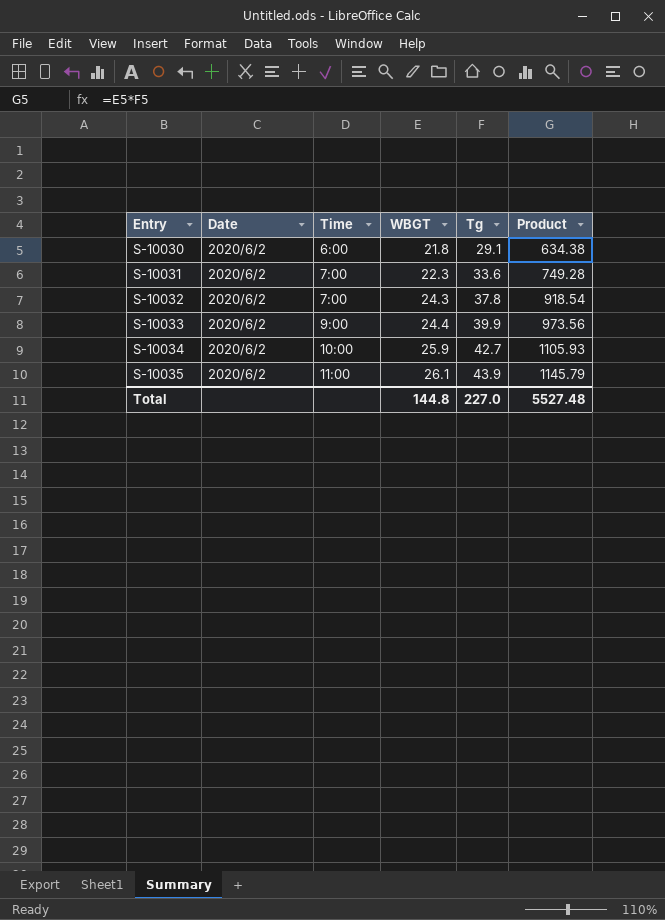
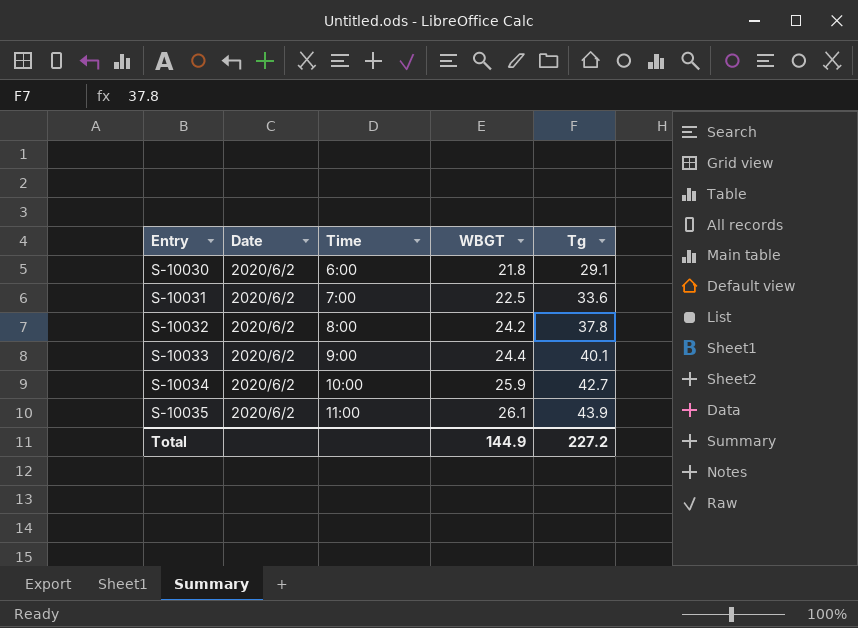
column Product | formula: [WBGT] * [Tg] -> none
S-10031 | WBGT: 22.3 -> 22.5
S-10032 | Time: 7:00 -> 8:00
S-10032 | WBGT: 24.3 -> 24.2
S-10033 | Tg: 39.9 -> 40.1
Total | WBGT: 144.8 -> 144.9
Total | Tg: 227.0 -> 227.2

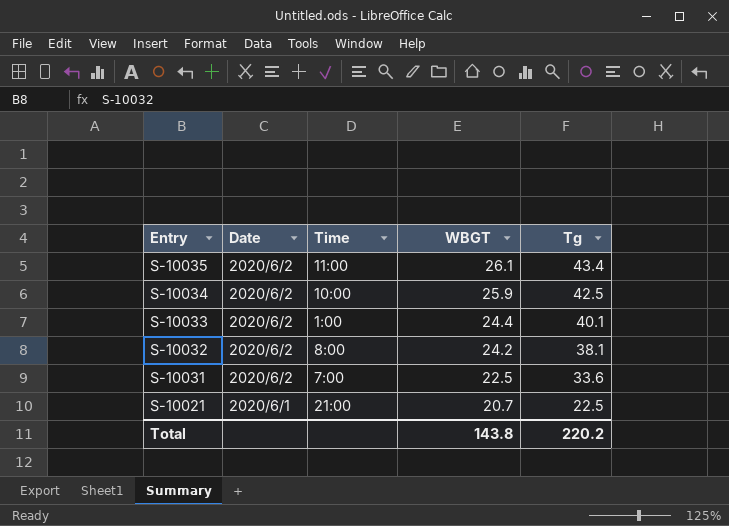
row order: Entry ascending -> Entry descending
row S-10030: 2020/6/2 | 6:00 | 21.8 | 29.1 -> none
S-10035 | Tg: 43.9 -> 43.4
S-10034 | Tg: 42.7 -> 42.5
S-10033 | Time: 9:00 -> 1:00
S-10032 | Tg: 37.8 -> 38.1
row S-10021: none -> 2020/6/1 | 21:00 | 20.7 | 22.5
Total | WBGT: 144.9 -> 143.8
Total | Tg: 227.2 -> 220.2

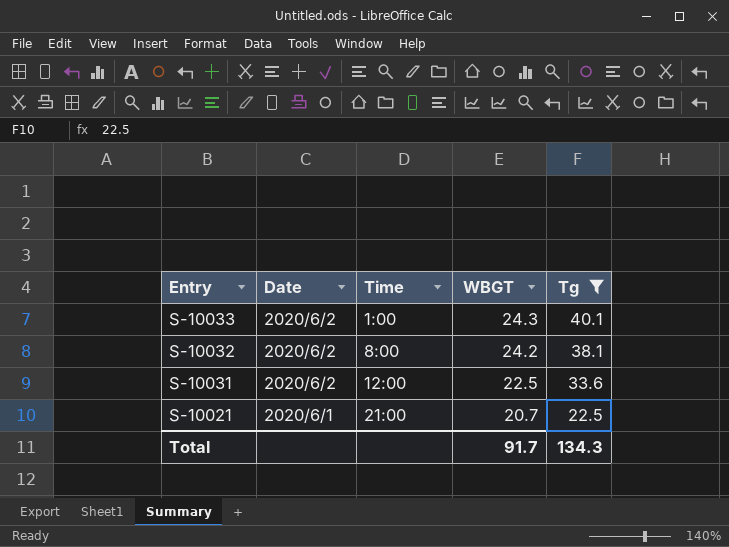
filter: none -> Tg <= 40.1
S-10033 | WBGT: 24.4 -> 24.3
S-10031 | Time: 7:00 -> 12:00
Total | WBGT: 143.8 -> 91.7
Total | Tg: 220.2 -> 134.3

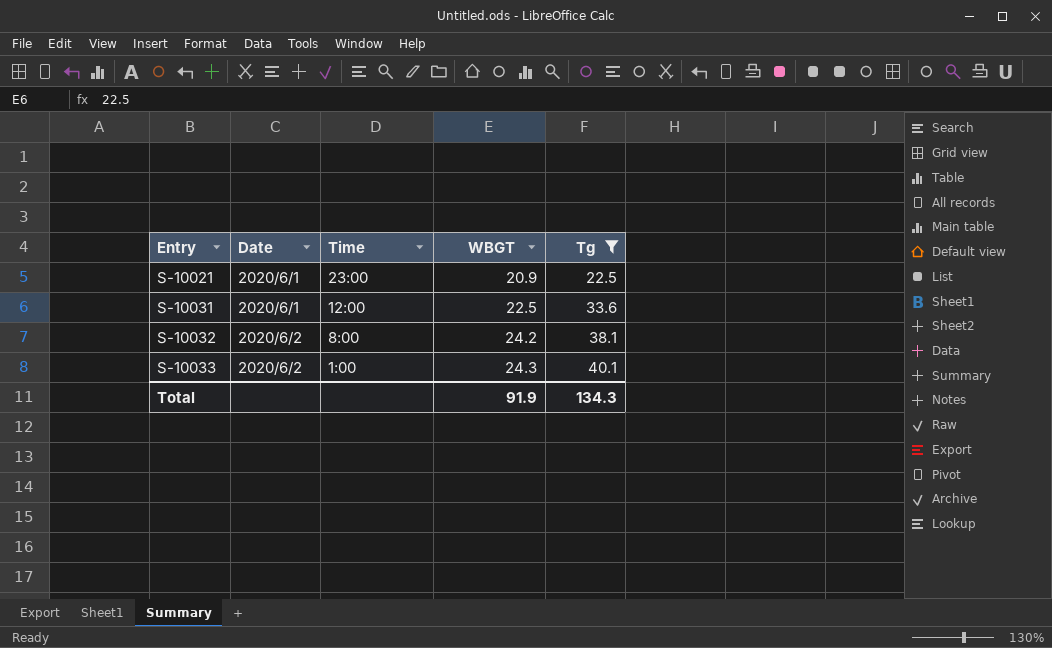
row order: Entry descending -> Entry ascending
S-10021 | Time: 21:00 -> 23:00
S-10021 | WBGT: 20.7 -> 20.9
S-10031 | Date: 2020/6/2 -> 2020/6/1
Total | WBGT: 91.7 -> 91.9

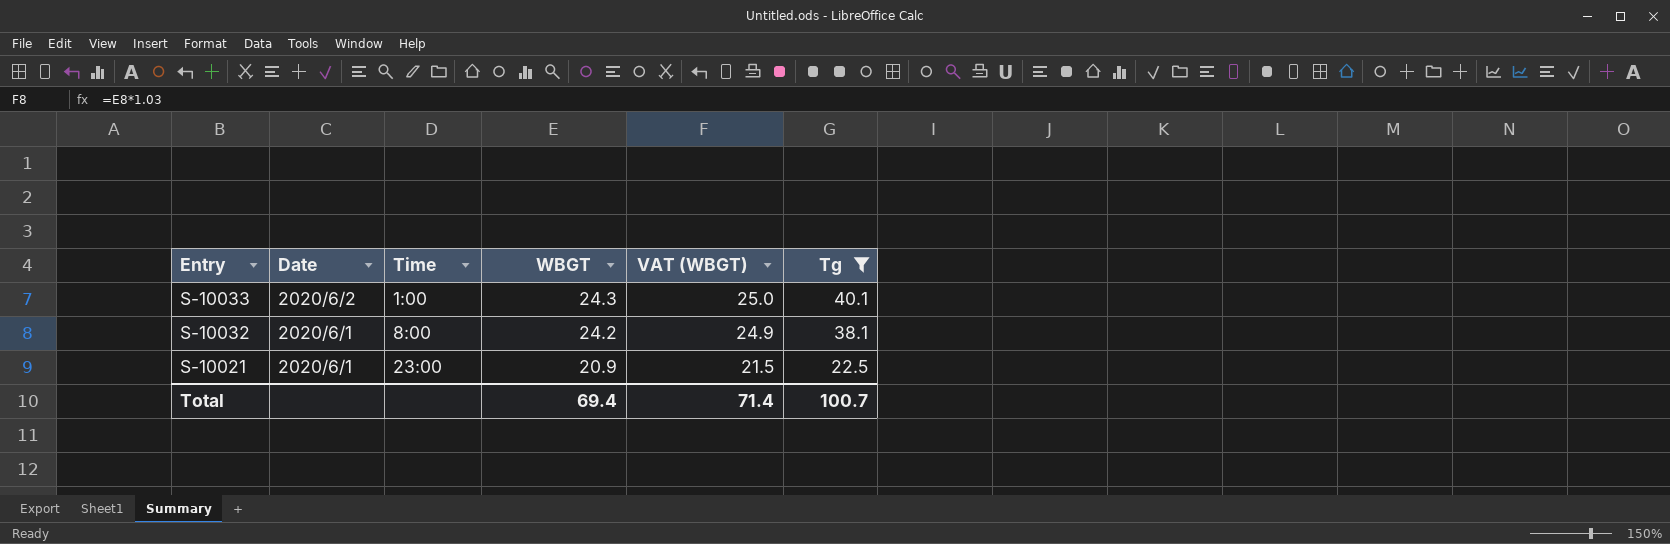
row order: Entry ascending -> Entry descending
column VAT (WBGT) | formula: none -> [WBGT] * 1.03
row S-10031: 2020/6/1 | 12:00 | 22.5 | 33.6 -> none
S-10032 | Date: 2020/6/2 -> 2020/6/1
Total | WBGT: 91.9 -> 69.4
Total | Tg: 134.3 -> 100.7

